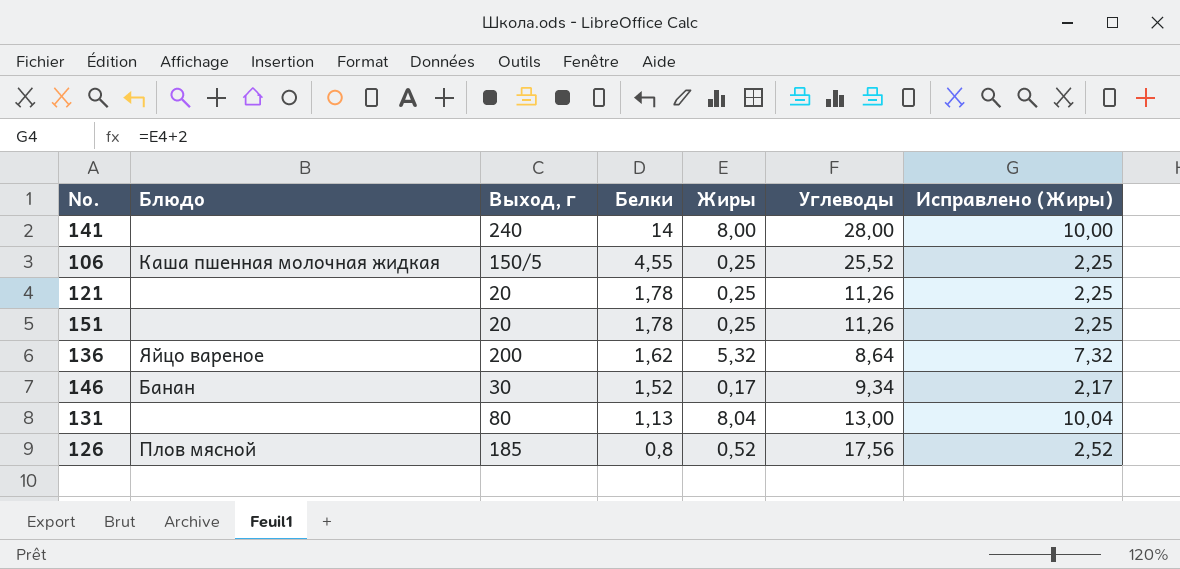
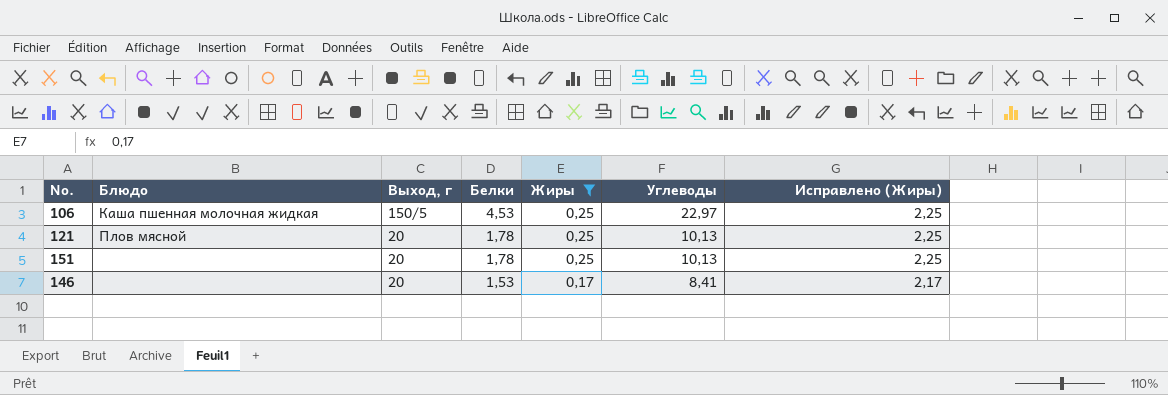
filter: none -> Жиры <= 0,25
106 | Белки: 4,55 -> 4,53
106 | Углеводы: 25,52 -> 22,97
121 | Блюдо: none -> Плов мясной
121 | Углеводы: 11,26 -> 10,13
151 | Углеводы: 11,26 -> 10,13
146 | Блюдо: Банан -> none
146 | Выход, г: 30 -> 20
146 | Белки: 1,52 -> 1,53
146 | Углеводы: 9,34 -> 8,41

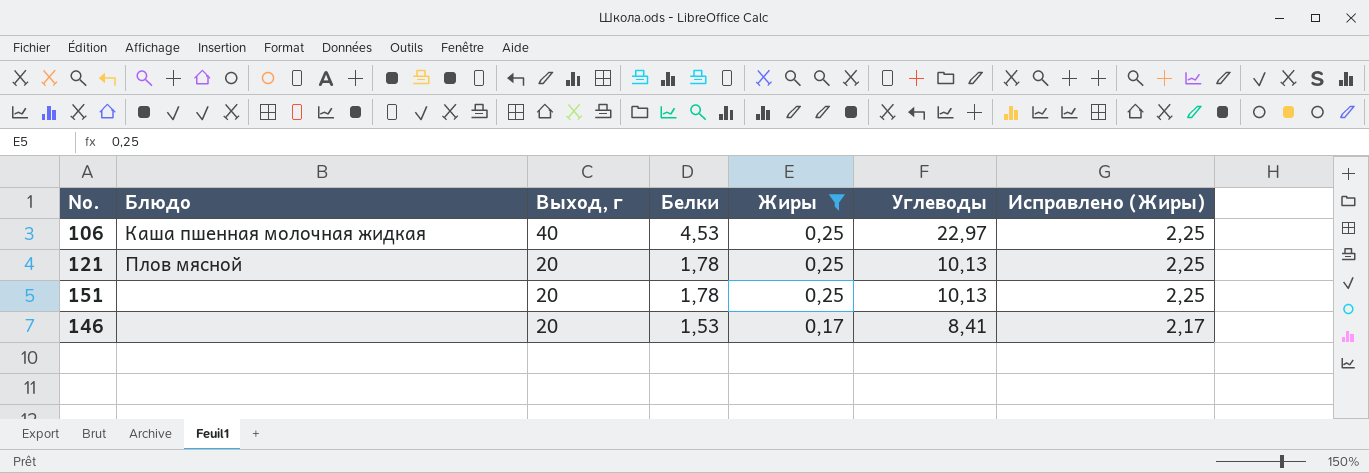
106 | Выход, г: 150/5 -> 40

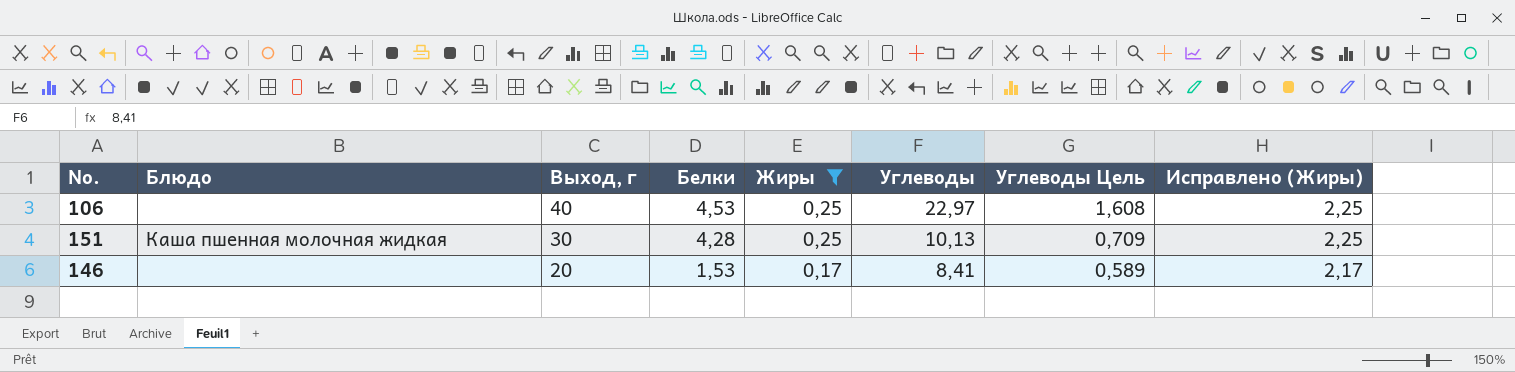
column Углеводы Цель | formula: none -> [Углеводы] * 0,07
row 121: Плов мясной | 20 | 1,78 | 0,25 | 10,13 | 2,25 -> none
106 | Блюдо: Каша пшенная молочная жидкая -> none
151 | Блюдо: none -> Каша пшенная молочная жидкая
151 | Выход, г: 20 -> 30
151 | Белки: 1,78 -> 4,28

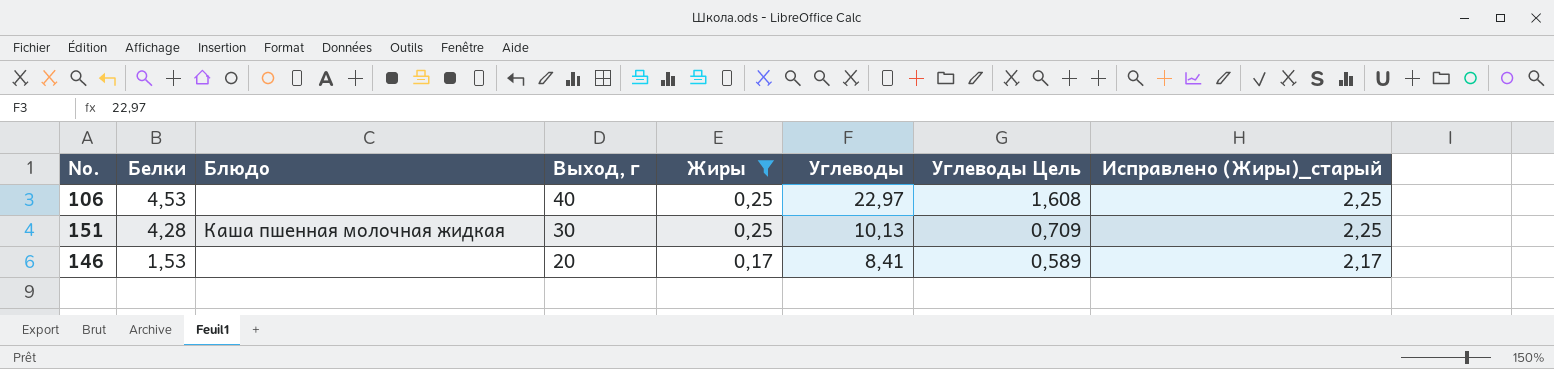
column Белки | position: 4 -> 2
column name: Исправлено (Жиры) -> Исправлено (Жиры)_старый

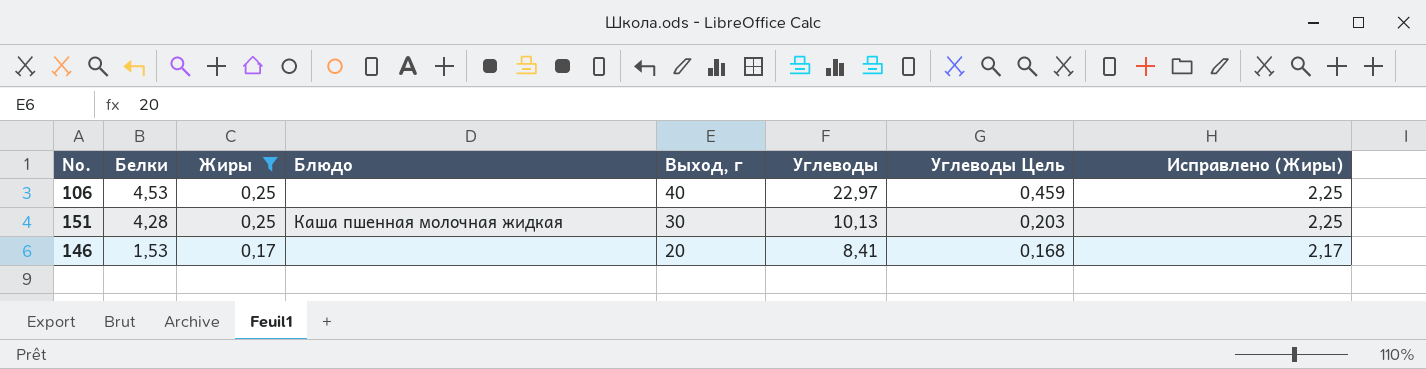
column Жиры | position: 5 -> 3
column Углеводы Цель | formula: [Углеводы] * 0,07 -> [Углеводы] * 0,02
column name: Исправлено (Жиры)_старый -> Исправлено (Жиры)

